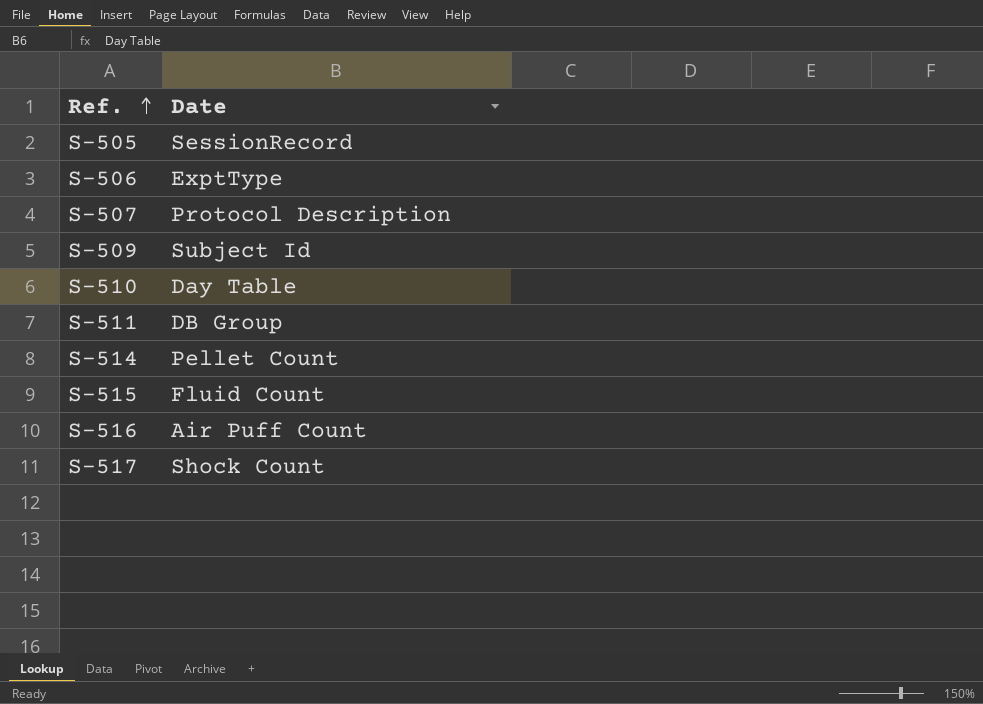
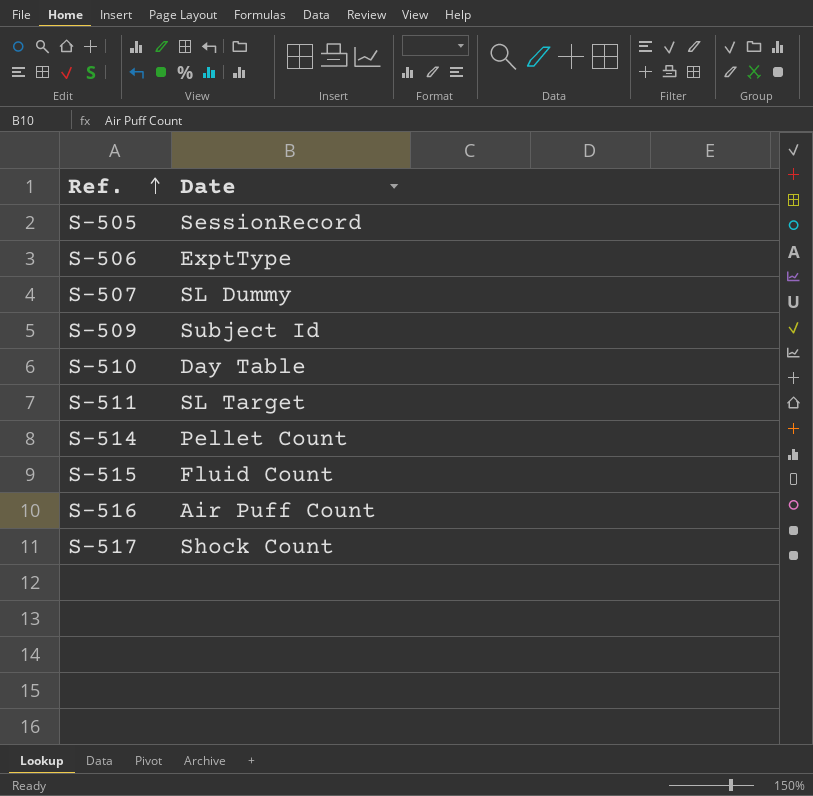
S-507 | Date: Protocol Description -> SL Dummy
S-511 | Date: DB Group -> SL Target

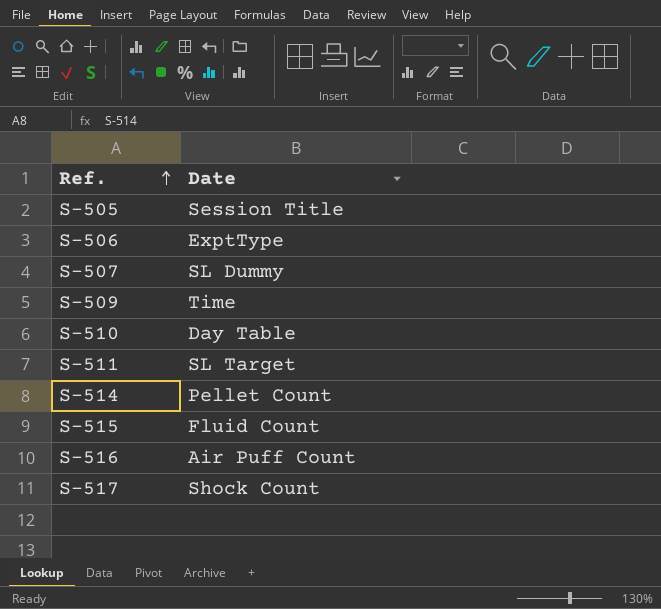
S-505 | Date: SessionRecord -> Session Title
S-509 | Date: Subject Id -> Time

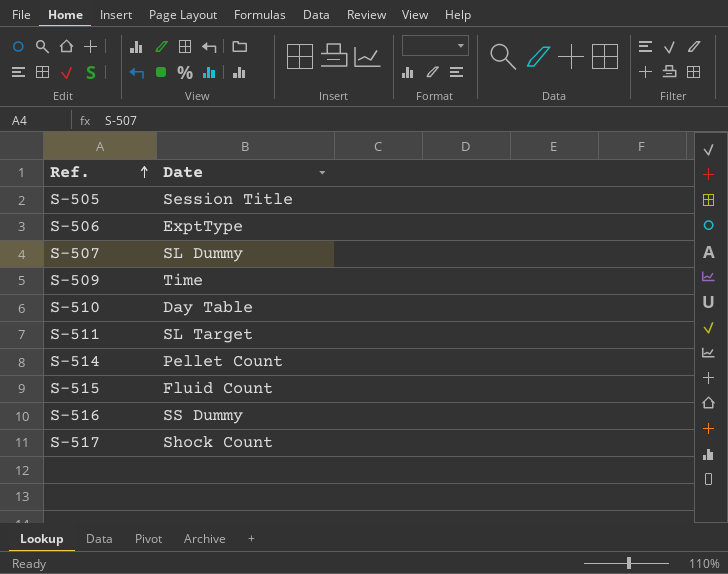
S-516 | Date: Air Puff Count -> SS Dummy

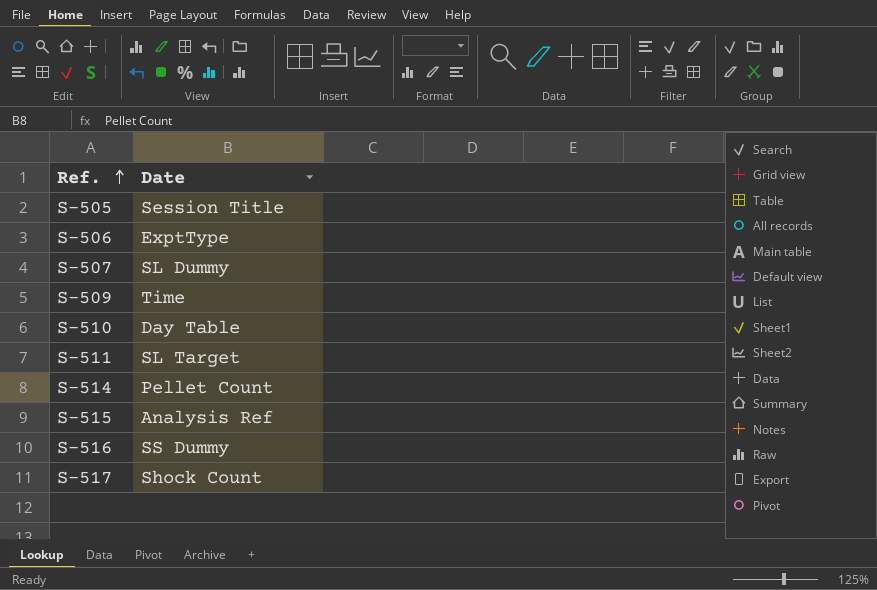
S-515 | Date: Fluid Count -> Analysis Ref

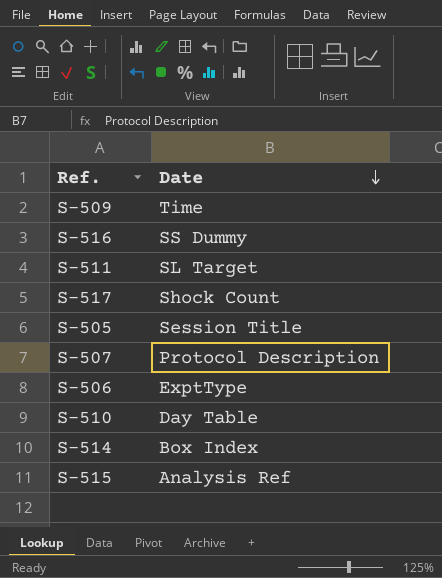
row order: Ref. ascending -> Date descending
S-507 | Date: SL Dummy -> Protocol Description
S-514 | Date: Pellet Count -> Box Index

